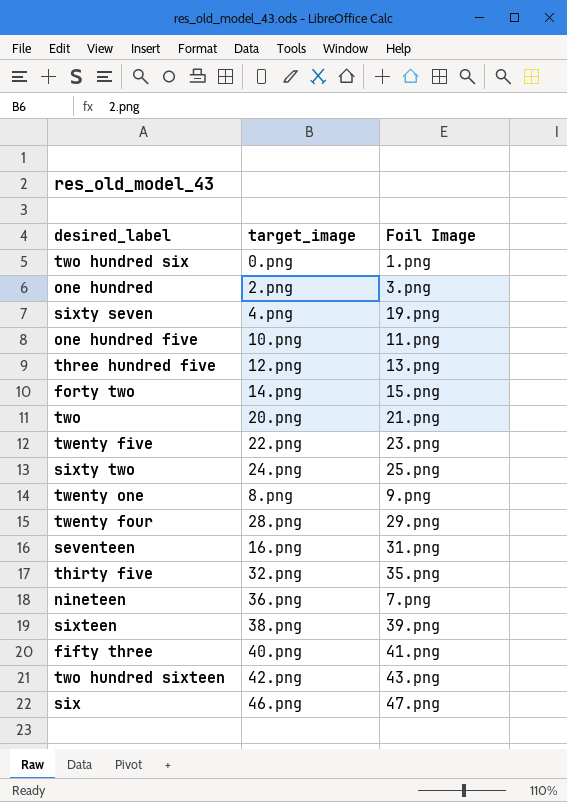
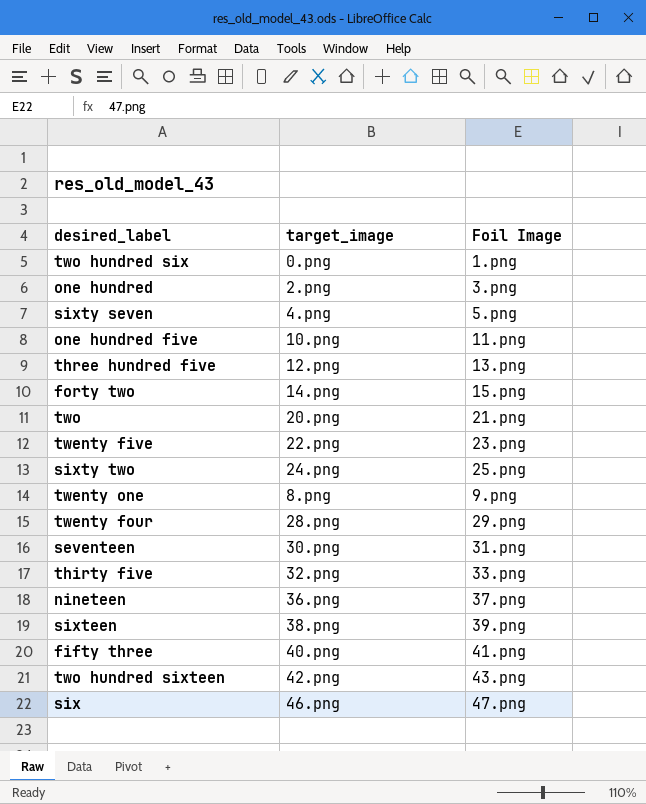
sixty seven | Foil Image: 19.png -> 5.png
seventeen | target_image: 16.png -> 30.png
thirty five | Foil Image: 35.png -> 33.png
nineteen | Foil Image: 7.png -> 37.png

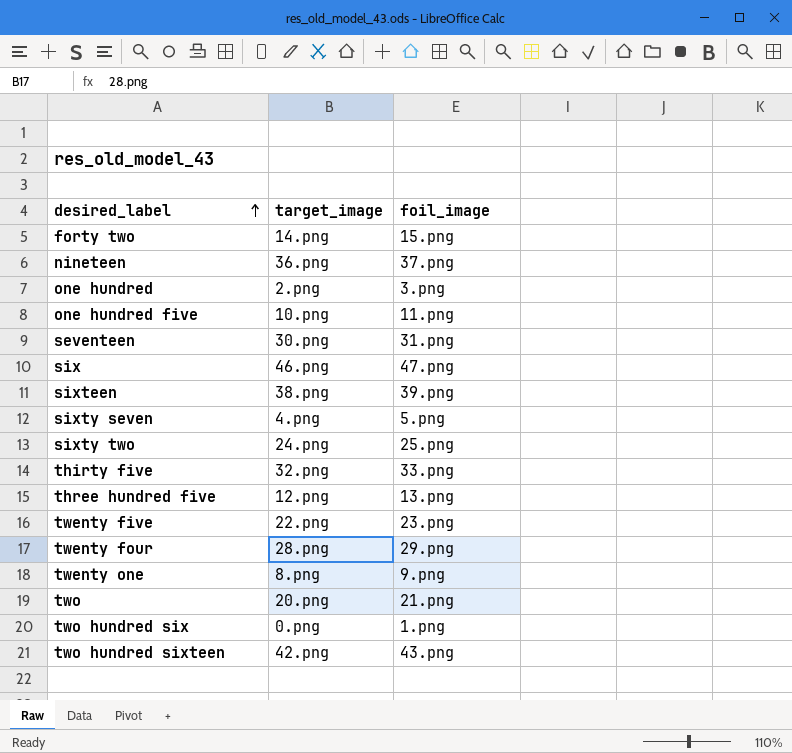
row order: none -> desired_label ascending
column name: Foil Image -> foil_image
row fifty three: 40.png | 41.png -> none

